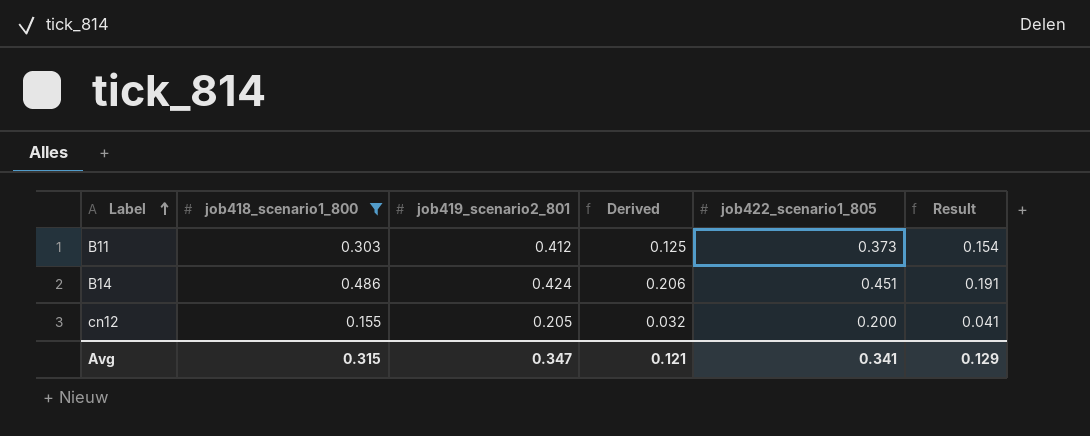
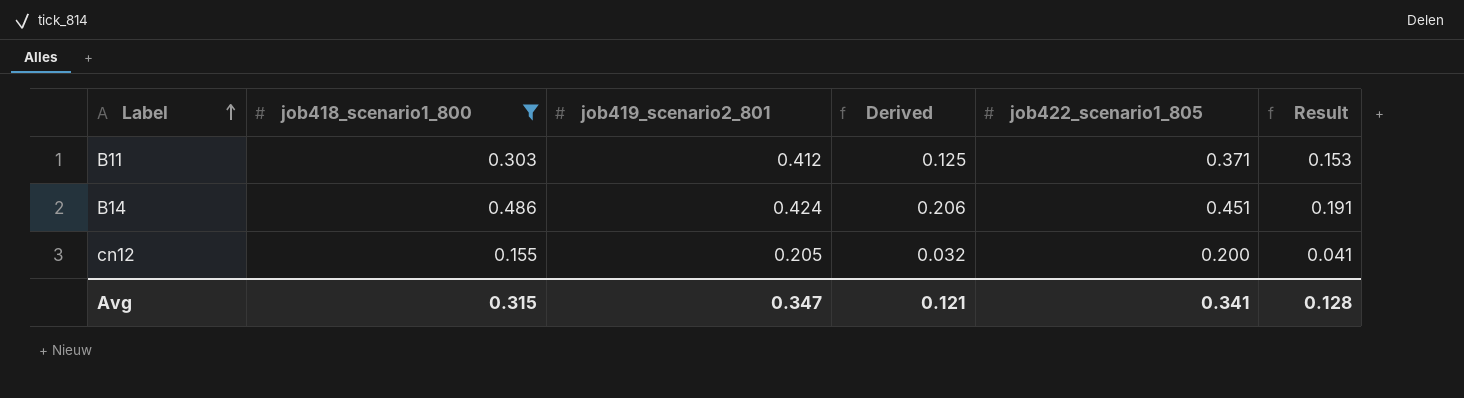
B11 | job422_scenario1_805: 0.373 -> 0.371
B11 | Result: 0.154 -> 0.153
Avg | Result: 0.129 -> 0.128

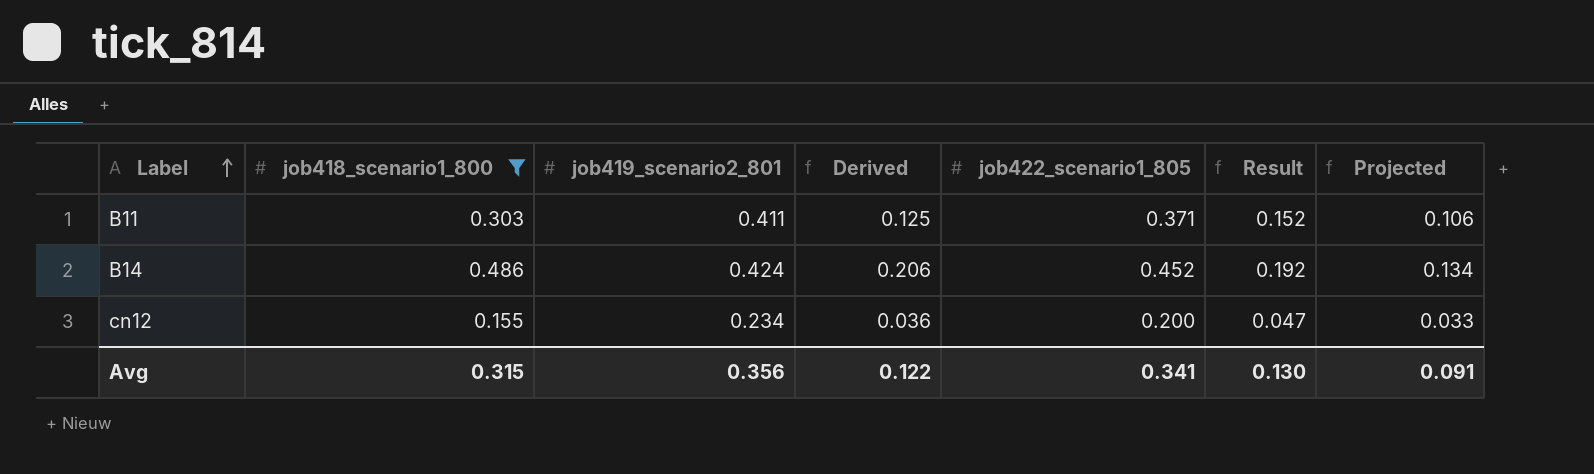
column Projected | formula: none -> [Result] * 0.7
B11 | job419_scenario2_801: 0.412 -> 0.411
B11 | Result: 0.153 -> 0.152
B14 | job422_scenario1_805: 0.451 -> 0.452
B14 | Result: 0.191 -> 0.192
cn12 | job419_scenario2_801: 0.205 -> 0.234
cn12 | Derived: 0.032 -> 0.036
cn12 | Result: 0.041 -> 0.047
Avg | job419_scenario2_801: 0.347 -> 0.356
Avg | Derived: 0.121 -> 0.122
Avg | Result: 0.128 -> 0.130

